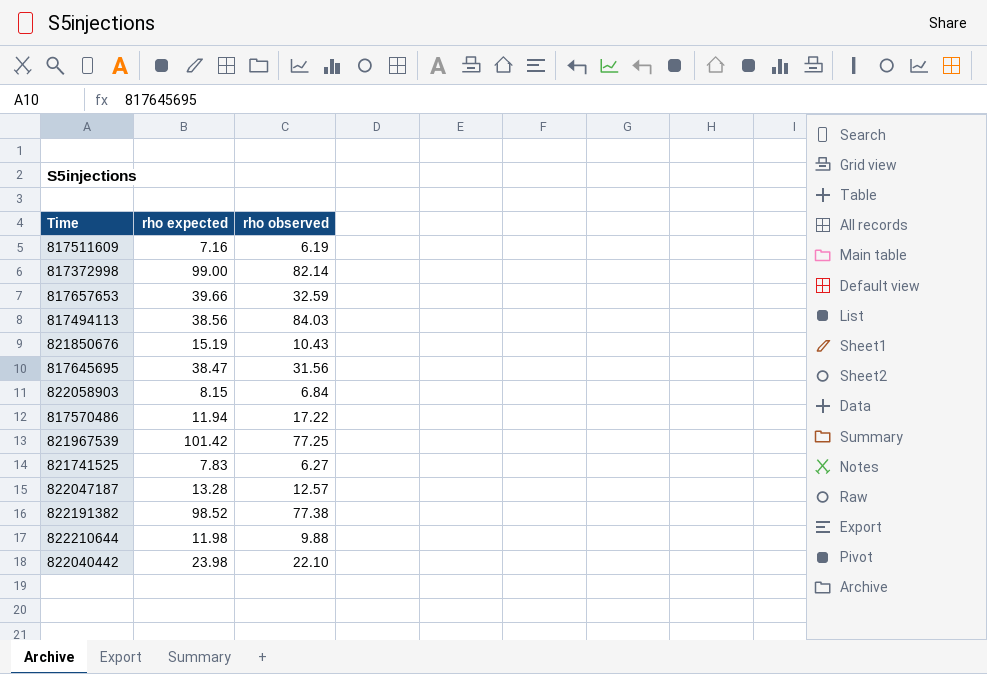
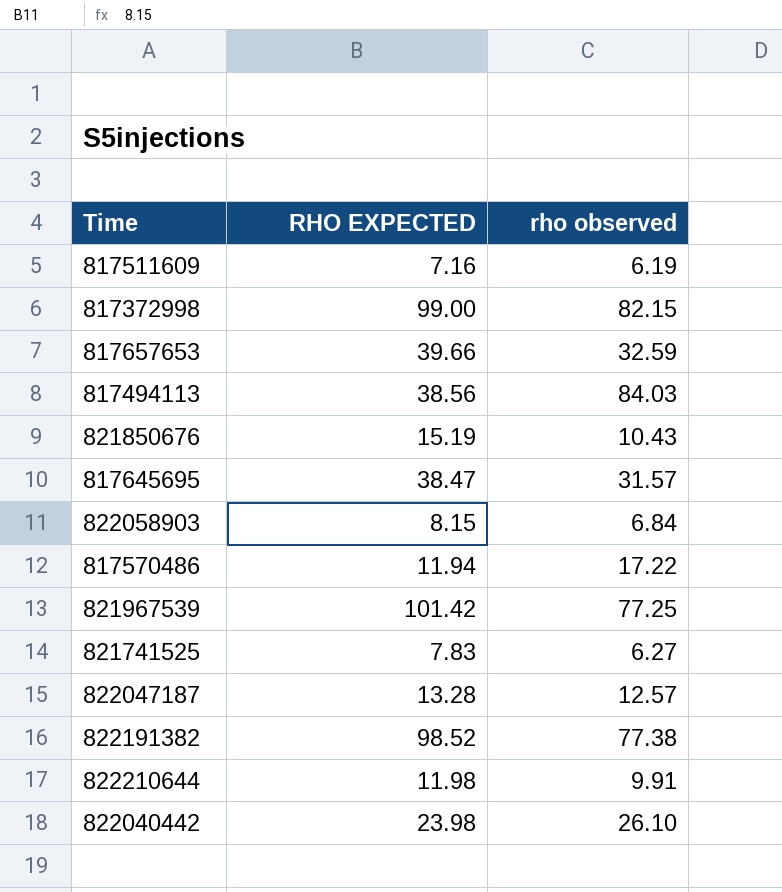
column name: rho expected -> RHO EXPECTED
817372998 | rho observed: 82.14 -> 82.15
817645695 | rho observed: 31.56 -> 31.57
822210644 | rho observed: 9.88 -> 9.91
822040442 | rho observed: 22.10 -> 26.10

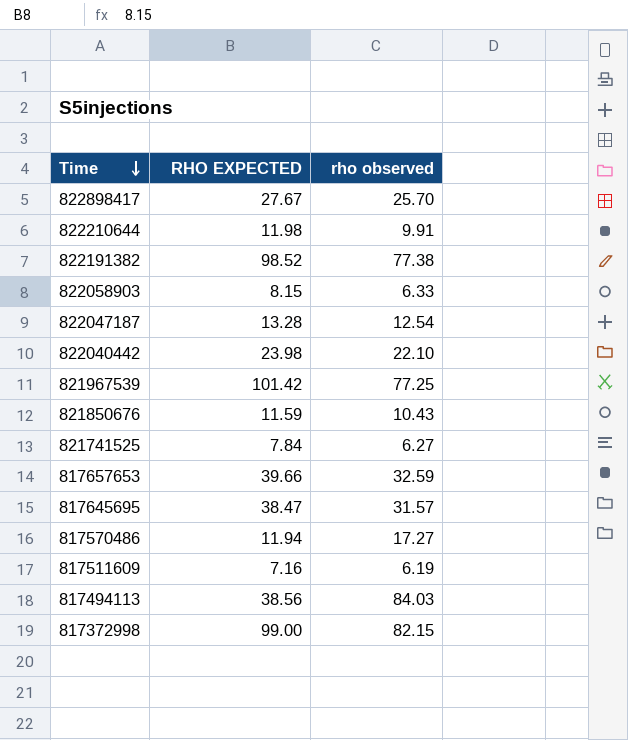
row order: none -> Time descending
row 822898417: none -> 27.67 | 25.70
822058903 | rho observed: 6.84 -> 6.33
822047187 | rho observed: 12.57 -> 12.54
822040442 | rho observed: 26.10 -> 22.10
821850676 | RHO EXPECTED: 15.19 -> 11.59
821741525 | RHO EXPECTED: 7.83 -> 7.84
817570486 | rho observed: 17.22 -> 17.27

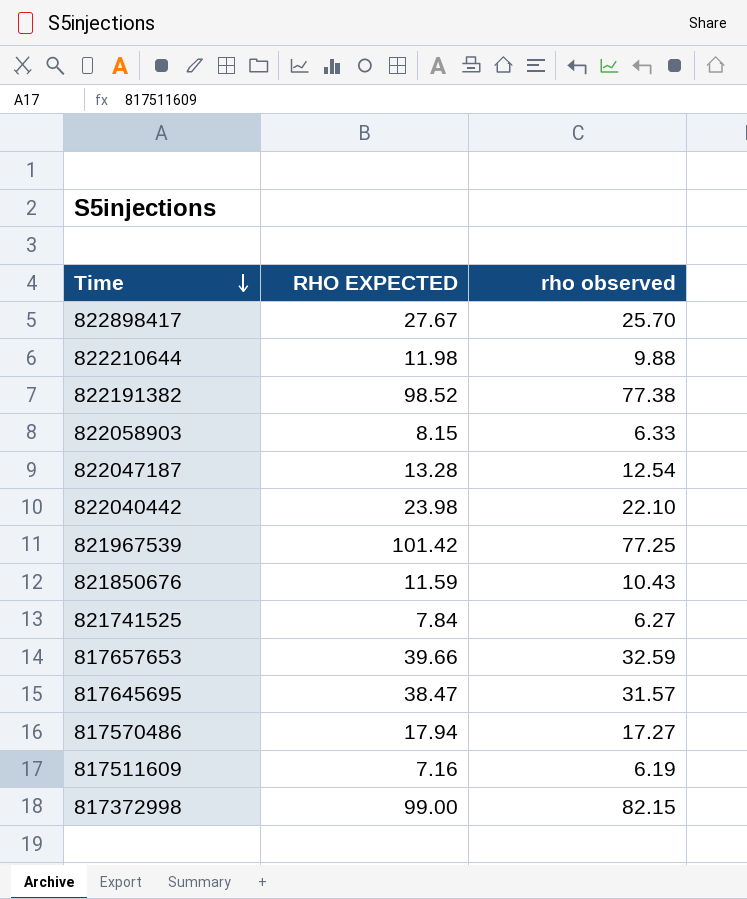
row 817494113: 38.56 | 84.03 -> none
822210644 | rho observed: 9.91 -> 9.88
817570486 | RHO EXPECTED: 11.94 -> 17.94

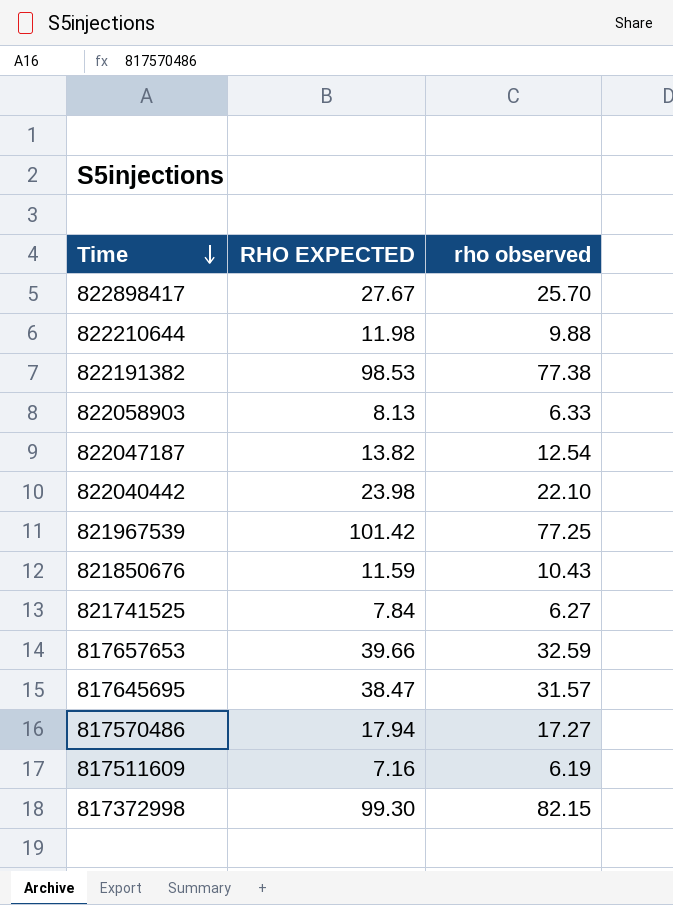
822191382 | RHO EXPECTED: 98.52 -> 98.53
822058903 | RHO EXPECTED: 8.15 -> 8.13
822047187 | RHO EXPECTED: 13.28 -> 13.82
817372998 | RHO EXPECTED: 99.00 -> 99.30

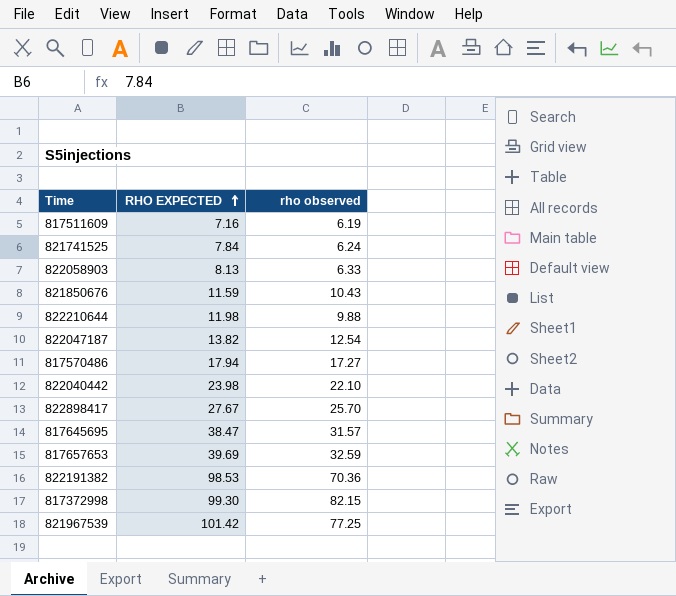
row order: Time descending -> RHO EXPECTED ascending
821741525 | rho observed: 6.27 -> 6.24
817657653 | RHO EXPECTED: 39.66 -> 39.69
822191382 | rho observed: 77.38 -> 70.36

